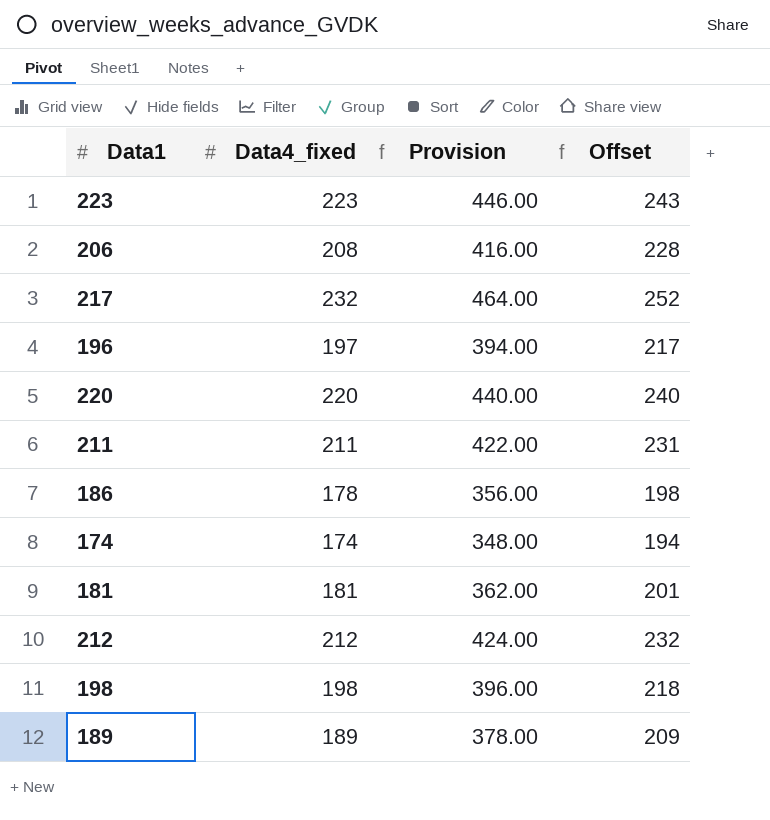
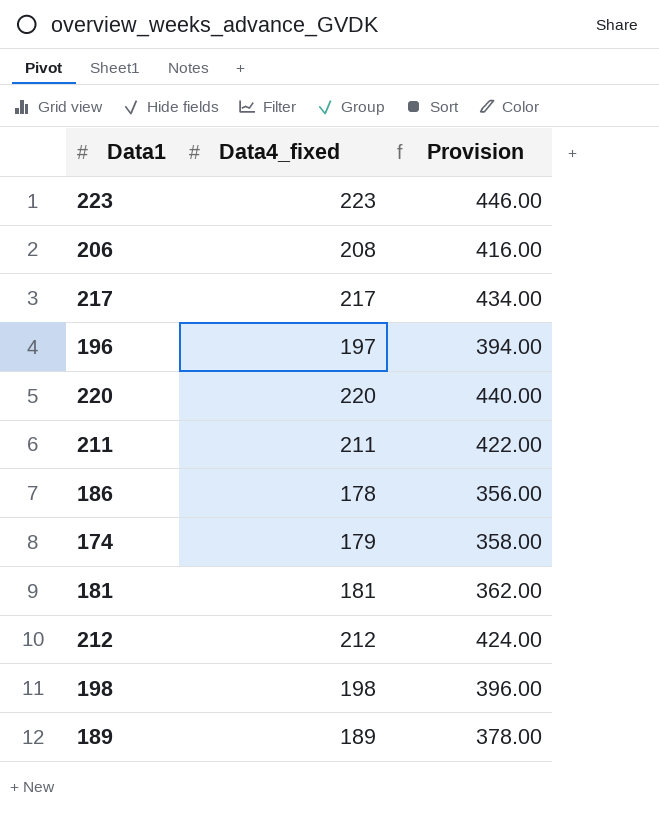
column Offset | formula: [Data4_fixed] + 20 -> none
217 | Data4_fixed: 232 -> 217
217 | Provision: 464.00 -> 434.00
174 | Data4_fixed: 174 -> 179
174 | Provision: 348.00 -> 358.00

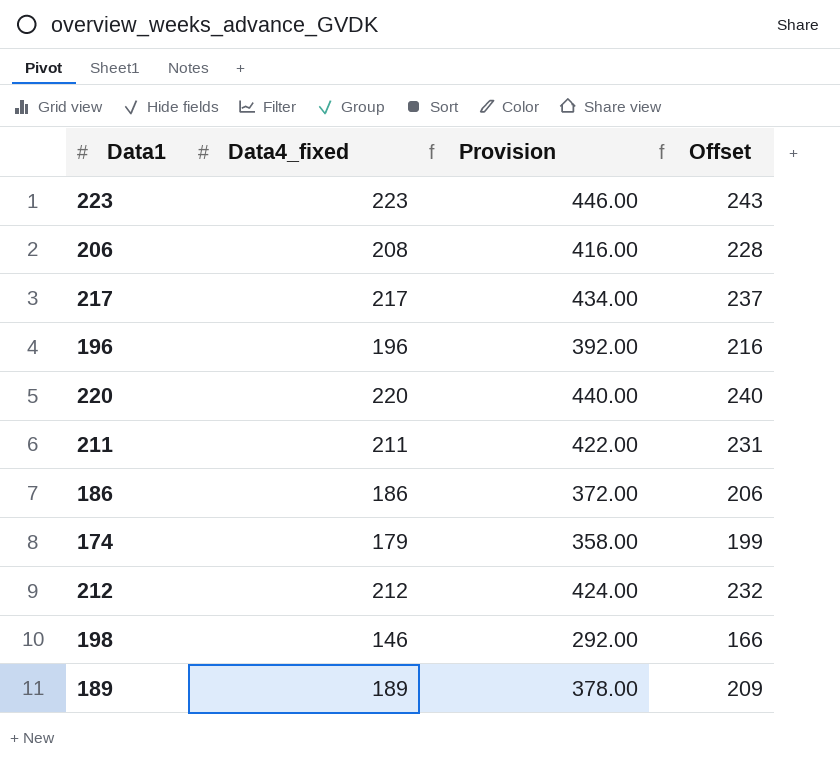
column Offset | formula: none -> [Data4_fixed] + 20
row 181: 181 | 362.00 -> none
196 | Data4_fixed: 197 -> 196
196 | Provision: 394.00 -> 392.00
186 | Data4_fixed: 178 -> 186
186 | Provision: 356.00 -> 372.00
198 | Data4_fixed: 198 -> 146
198 | Provision: 396.00 -> 292.00

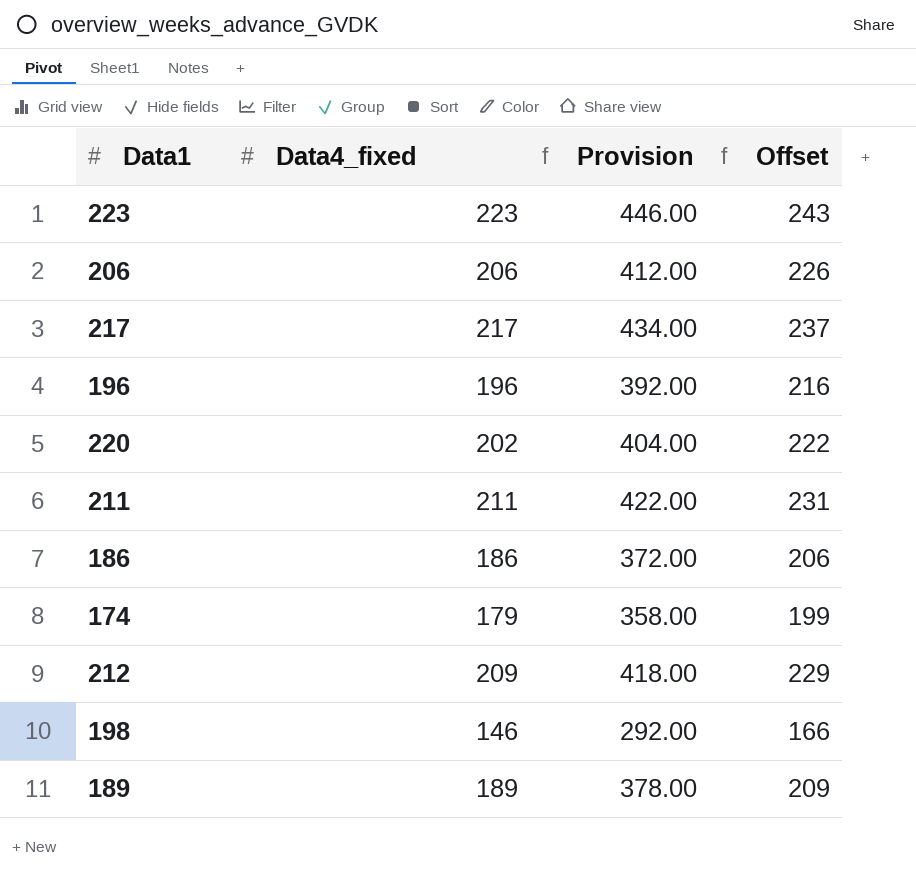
206 | Data4_fixed: 208 -> 206
206 | Provision: 416.00 -> 412.00
206 | Offset: 228 -> 226
220 | Data4_fixed: 220 -> 202
220 | Provision: 440.00 -> 404.00
220 | Offset: 240 -> 222
212 | Data4_fixed: 212 -> 209
212 | Provision: 424.00 -> 418.00
212 | Offset: 232 -> 229

